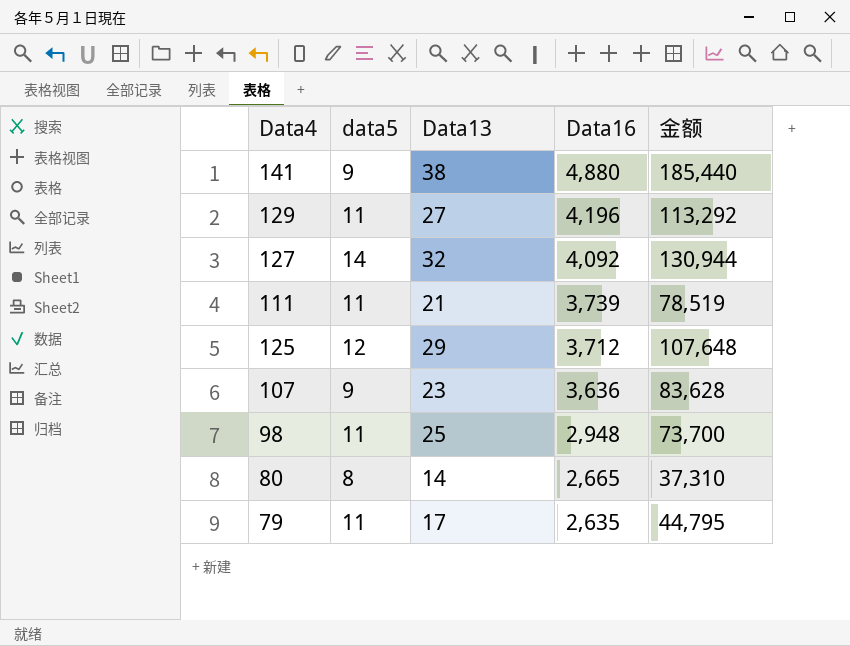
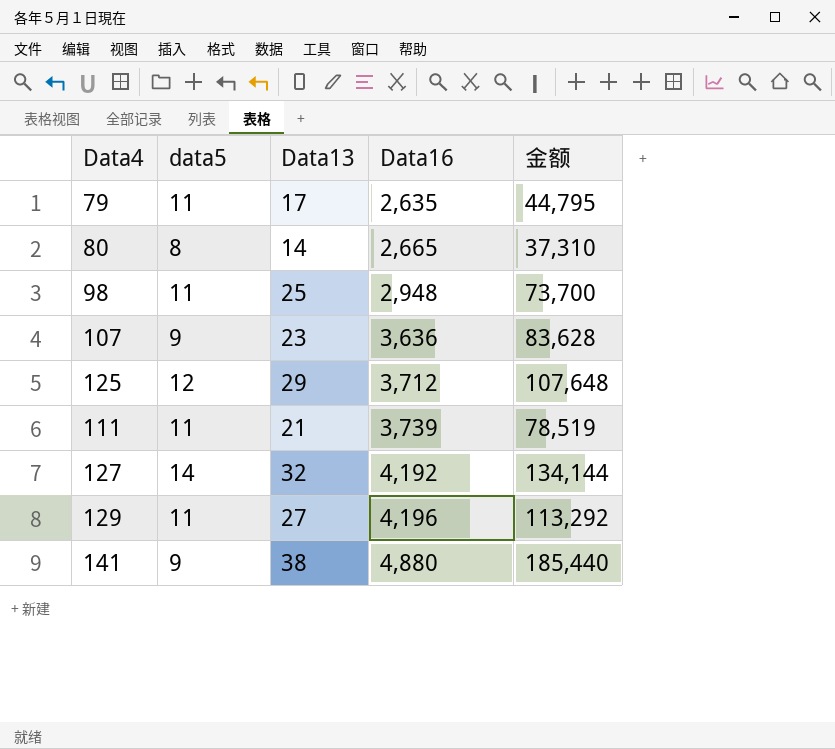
row order: Data16 descending -> Data16 ascending
127 | Data16: 4,092 -> 4,192
127 | 金额: 130,944 -> 134,144

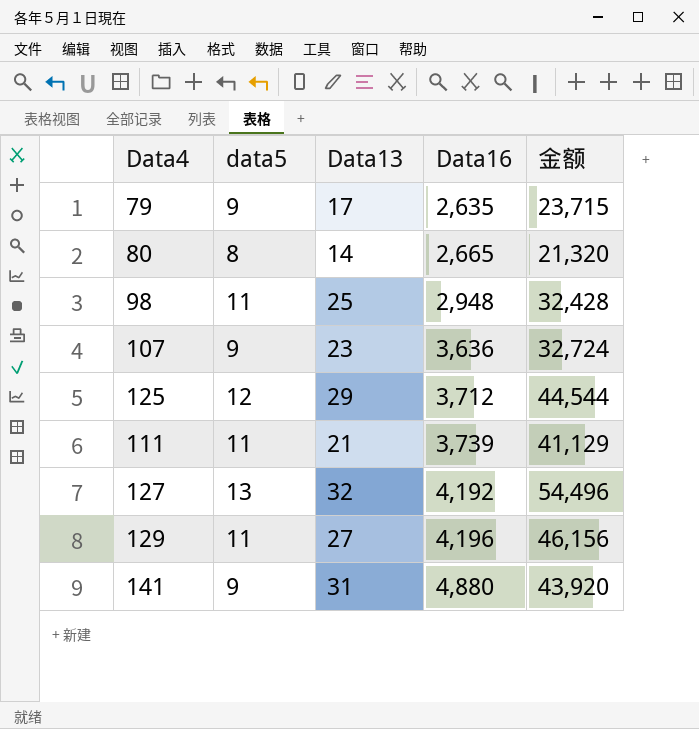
column 金额 | formula: [Data13] * [Data16] -> [data5] * [Data16]
79 | data5: 11 -> 9
127 | data5: 14 -> 13
141 | Data13: 38 -> 31

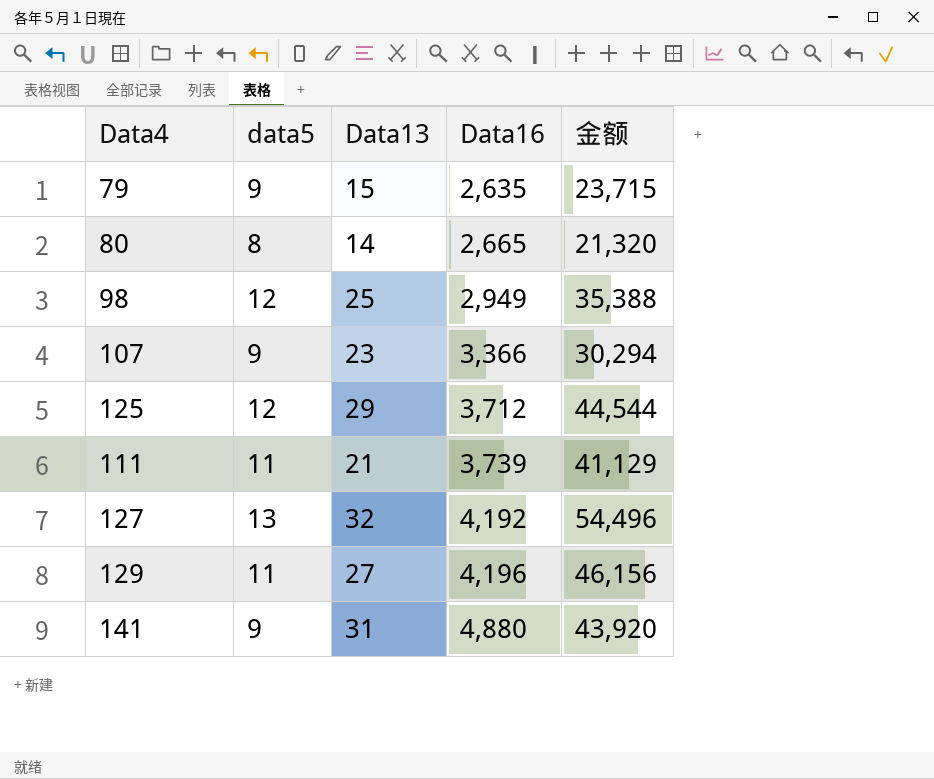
79 | Data13: 17 -> 15
98 | data5: 11 -> 12
98 | Data16: 2,948 -> 2,949
98 | 金额: 32,428 -> 35,388
107 | Data16: 3,636 -> 3,366
107 | 金额: 32,724 -> 30,294

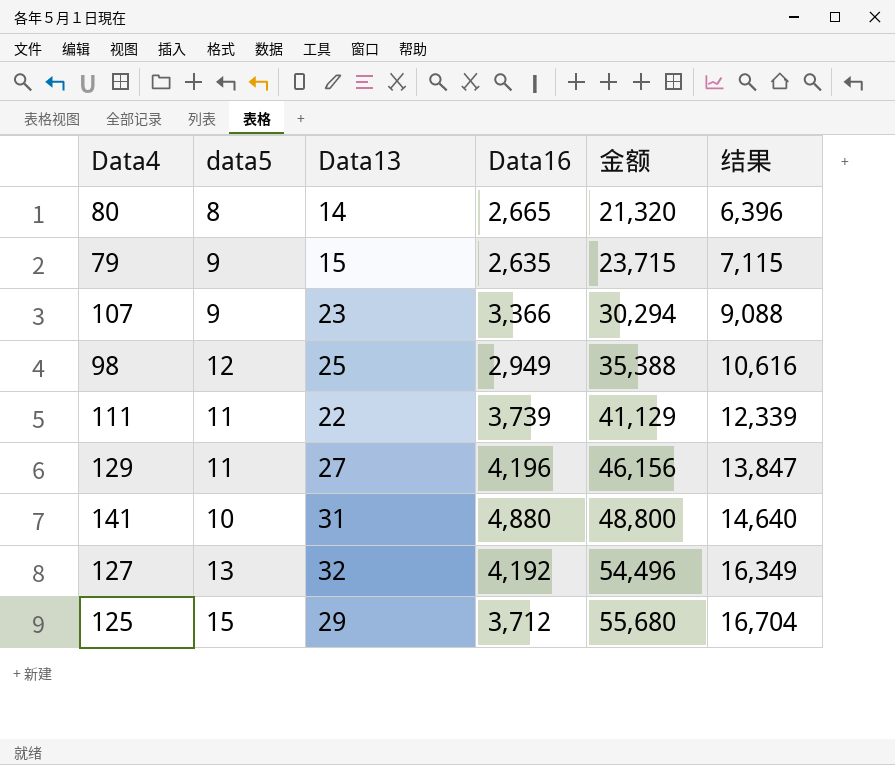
row order: Data16 ascending -> 金额 ascending
column 结果 | formula: none -> [金额] * 0.3
111 | Data13: 21 -> 22
141 | data5: 9 -> 10
141 | 金额: 43,920 -> 48,800
125 | data5: 12 -> 15
125 | 金额: 44,544 -> 55,680

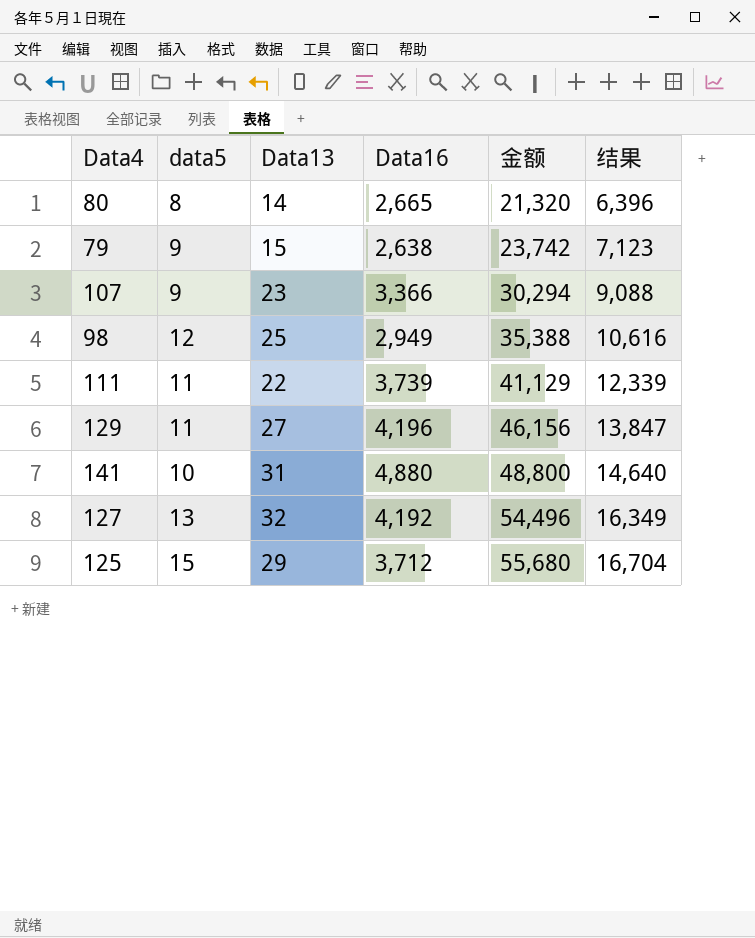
79 | Data16: 2,635 -> 2,638
79 | 金额: 23,715 -> 23,742
79 | 结果: 7,115 -> 7,123

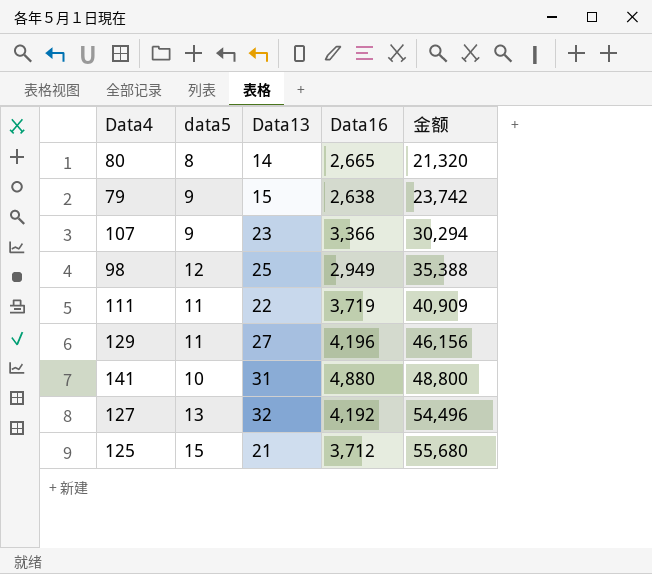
column 结果 | formula: [金额] * 0.3 -> none
111 | Data16: 3,739 -> 3,719
111 | 金额: 41,129 -> 40,909
125 | Data13: 29 -> 21

